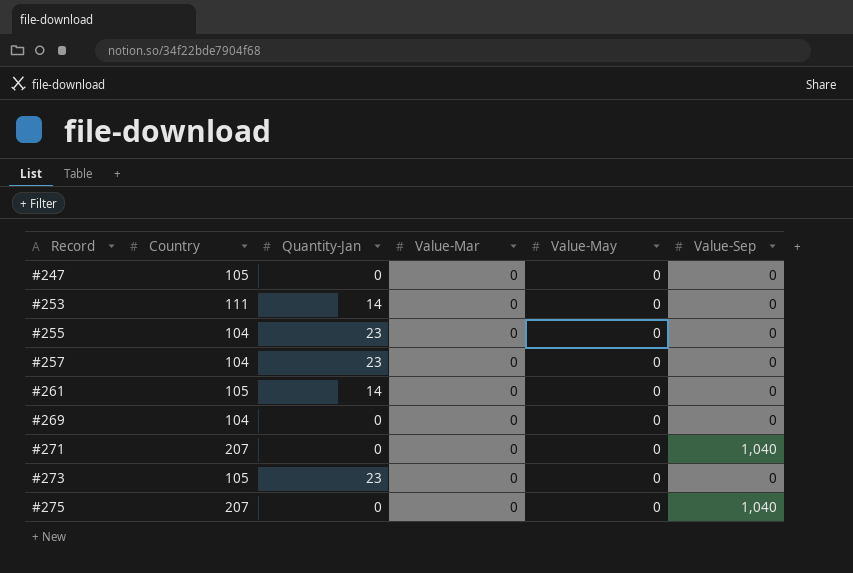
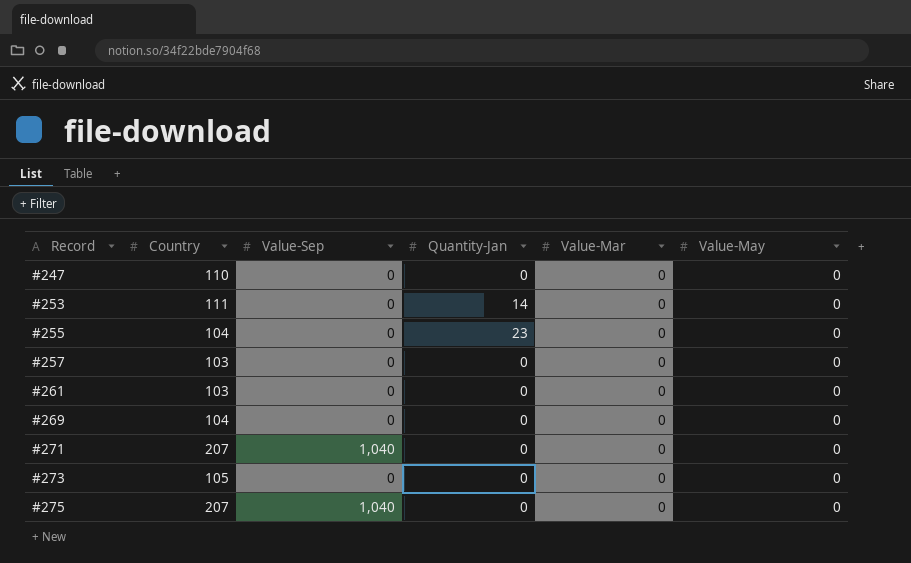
column Value-Sep | position: 6 -> 3
#247 | Country: 105 -> 110
#257 | Country: 104 -> 103
#257 | Quantity-Jan: 23 -> 0
#261 | Country: 105 -> 103
#261 | Quantity-Jan: 14 -> 0
#273 | Quantity-Jan: 23 -> 0

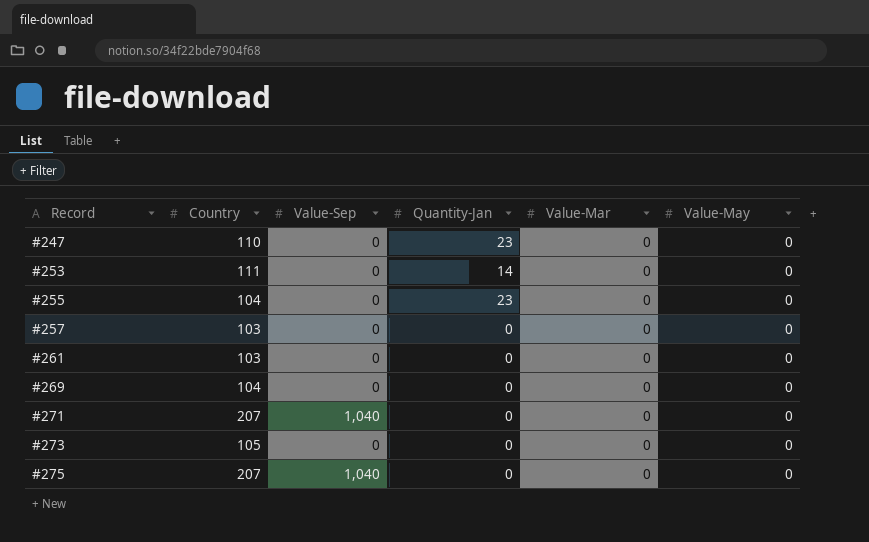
#247 | Quantity-Jan: 0 -> 23

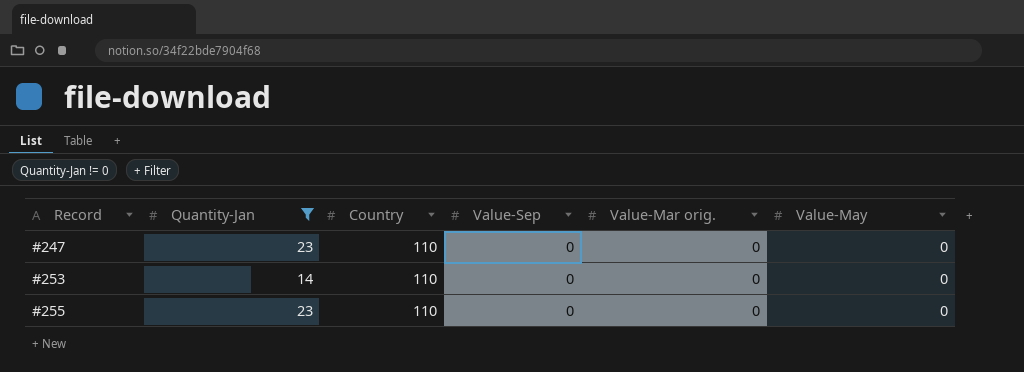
filter: none -> Quantity-Jan != 0
column Quantity-Jan | position: 4 -> 2
column name: Value-Mar -> Value-Mar orig.
#253 | Country: 111 -> 110
#255 | Country: 104 -> 110

